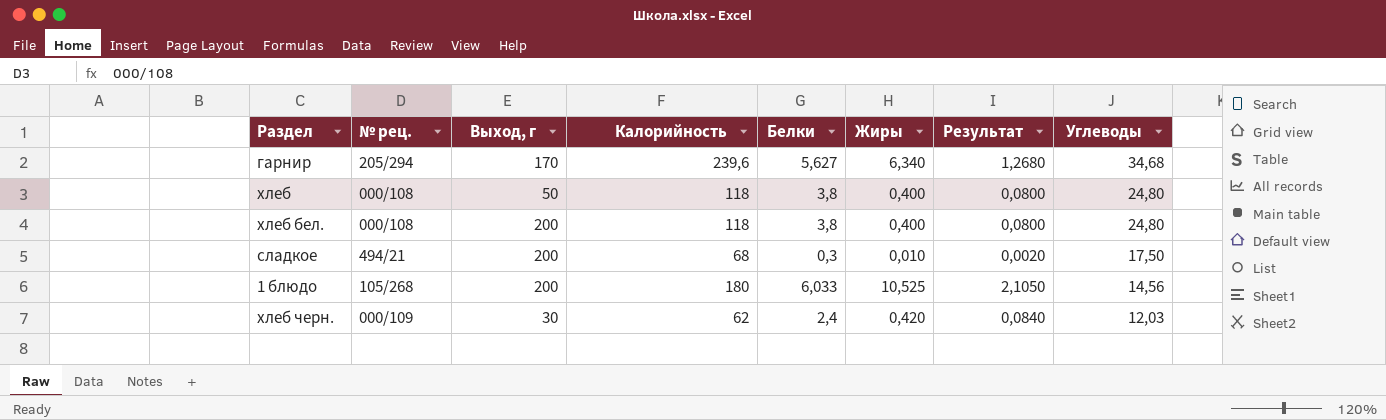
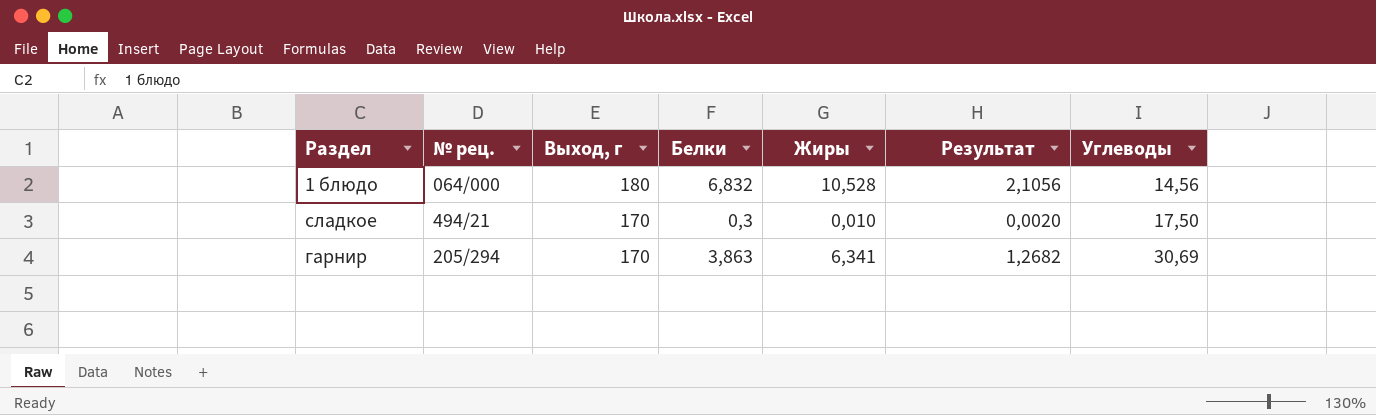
row order: Углеводы descending -> Выход, г descending
column Калорийность | position: 4 -> none
row хлеб: 000/108 | 50 | 118 | 3,8 | 0,400 | 0,0800 | 24,80 -> none
row хлеб бел.: 000/108 | 200 | 118 | 3,8 | 0,400 | 0,0800 | 24,80 -> none
row хлеб черн.: 000/109 | 30 | 62 | 2,4 | 0,420 | 0,0840 | 12,03 -> none
1 блюдо | № рец.: 105/268 -> 064/000
1 блюдо | Выход, г: 200 -> 180
1 блюдо | Белки: 6,033 -> 6,832
1 блюдо | Жиры: 10,525 -> 10,528
1 блюдо | Результат: 2,1050 -> 2,1056
сладкое | Выход, г: 200 -> 170
гарнир | Белки: 5,627 -> 3,863
гарнир | Жиры: 6,340 -> 6,341
гарнир | Результат: 1,2680 -> 1,2682
гарнир | Углеводы: 34,68 -> 30,69

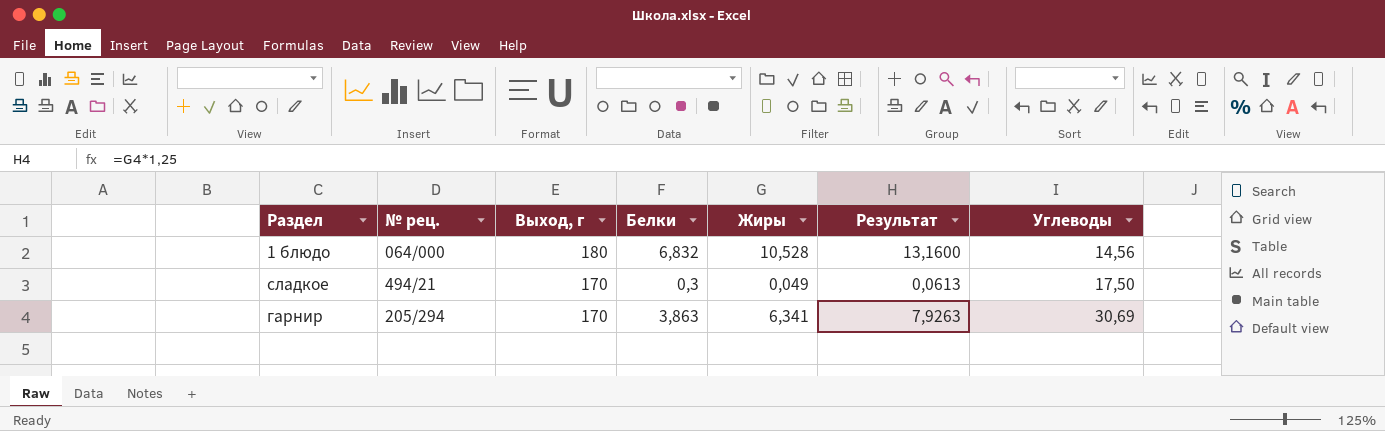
column Результат | formula: [Жиры] * 0,2 -> [Жиры] * 1,25
сладкое | Жиры: 0,010 -> 0,049

